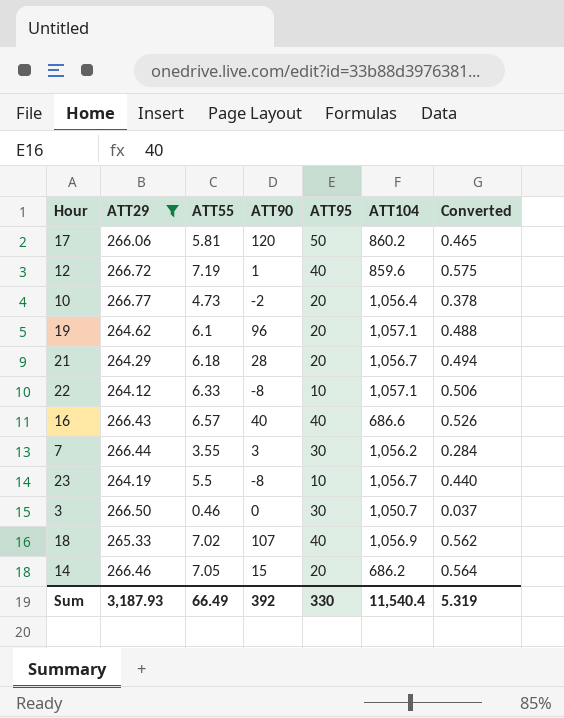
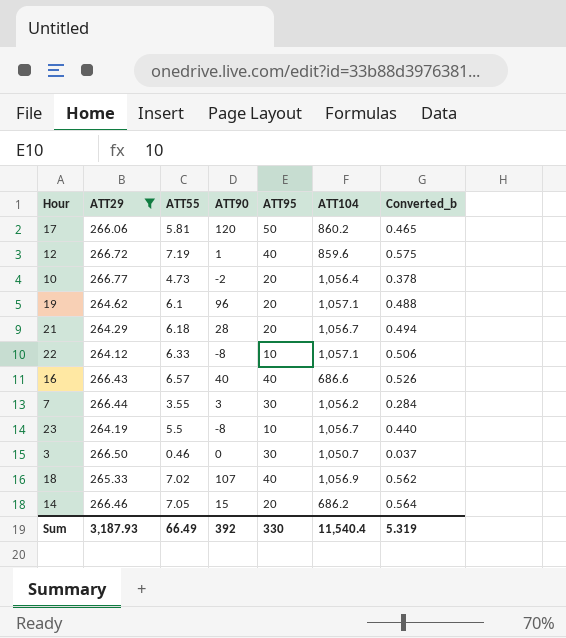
column name: Converted -> Converted_b

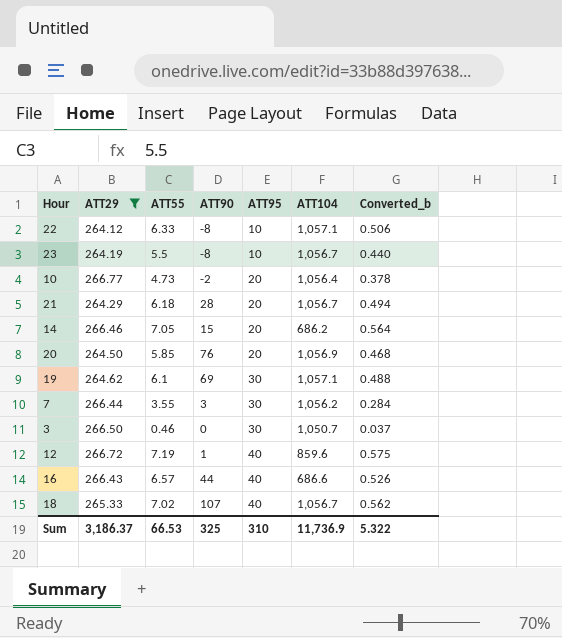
row order: none -> ATT95 ascending
row 17: 266.06 | 5.81 | 120 | 50 | 860.2 | 0.465 -> none
row 20: none -> 264.50 | 5.85 | 76 | 20 | 1,056.9 | 0.468
19 | ATT90: 96 -> 69
19 | ATT95: 20 -> 30
16 | ATT90: 40 -> 44
18 | ATT104: 1,056.9 -> 1,056.7
Sum | ATT29: 3,187.93 -> 3,186.37
Sum | ATT55: 66.49 -> 66.53
Sum | ATT90: 392 -> 325
Sum | ATT95: 330 -> 310
Sum | ATT104: 11,540.4 -> 11,736.9
Sum | Converted_b: 5.319 -> 5.322

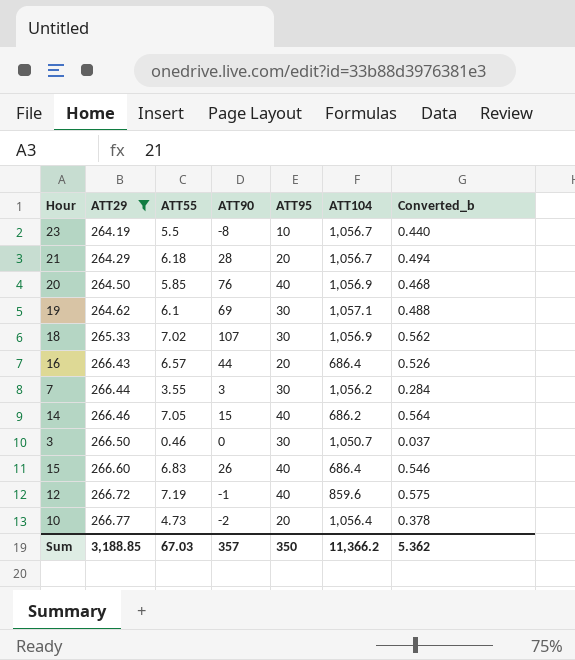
row order: ATT95 ascending -> ATT29 ascending
row 22: 264.12 | 6.33 | -8 | 10 | 1,057.1 | 0.506 -> none
20 | ATT95: 20 -> 40
18 | ATT95: 40 -> 30
18 | ATT104: 1,056.7 -> 1,056.9
16 | ATT95: 40 -> 20
16 | ATT104: 686.6 -> 686.4
14 | ATT95: 20 -> 40
row 15: none -> 266.60 | 6.83 | 26 | 40 | 686.4 | 0.546
12 | ATT90: 1 -> -1
Sum | ATT29: 3,186.37 -> 3,188.85
Sum | ATT55: 66.53 -> 67.03
Sum | ATT90: 325 -> 357
Sum | ATT95: 310 -> 350
Sum | ATT104: 11,736.9 -> 11,366.2
Sum | Converted_b: 5.322 -> 5.362

